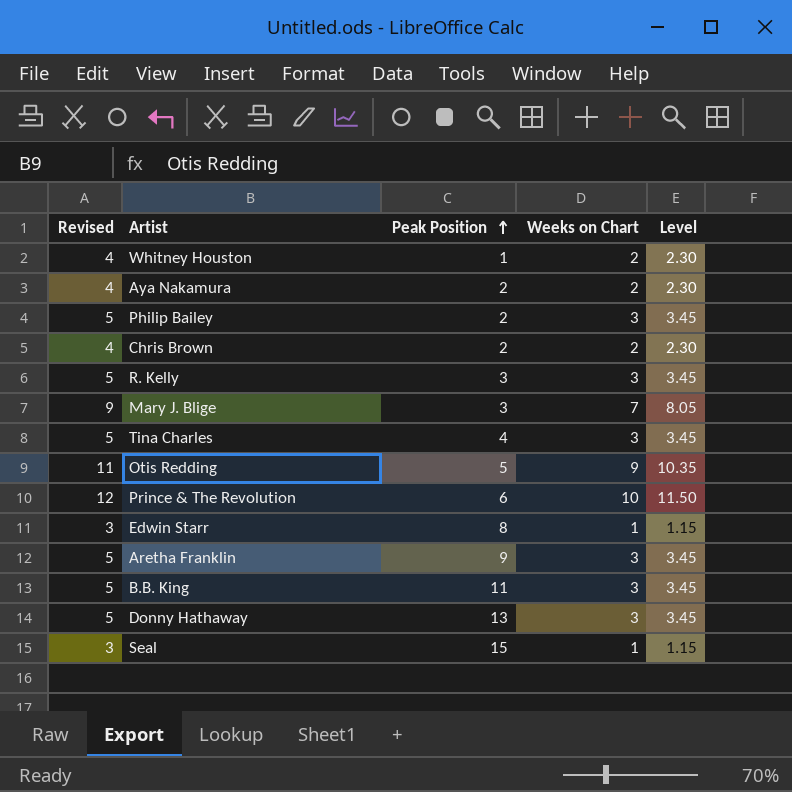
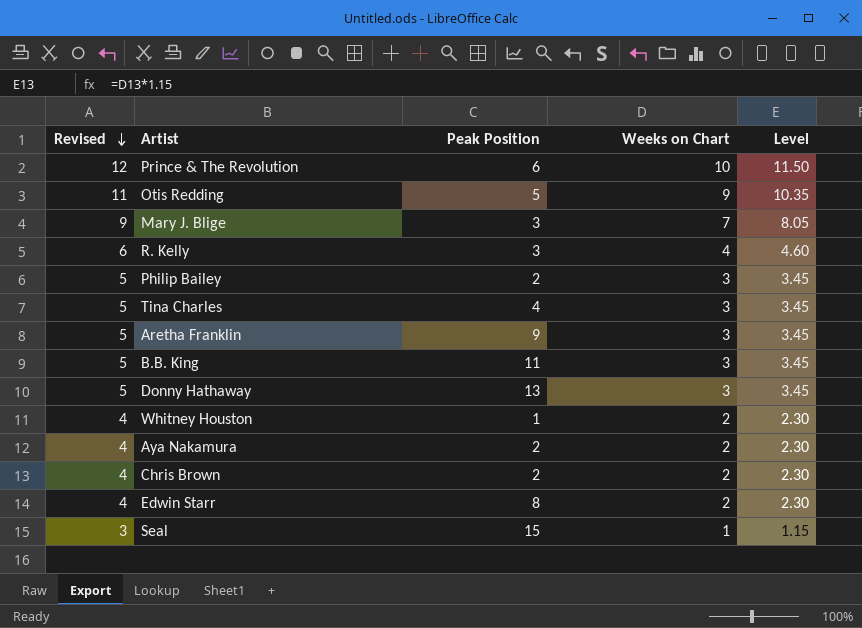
row order: Peak Position ascending -> Revised descending
R. Kelly | Revised: 5 -> 6
R. Kelly | Weeks on Chart: 3 -> 4
R. Kelly | Level: 3.45 -> 4.60
Edwin Starr | Revised: 3 -> 4
Edwin Starr | Weeks on Chart: 1 -> 2
Edwin Starr | Level: 1.15 -> 2.30

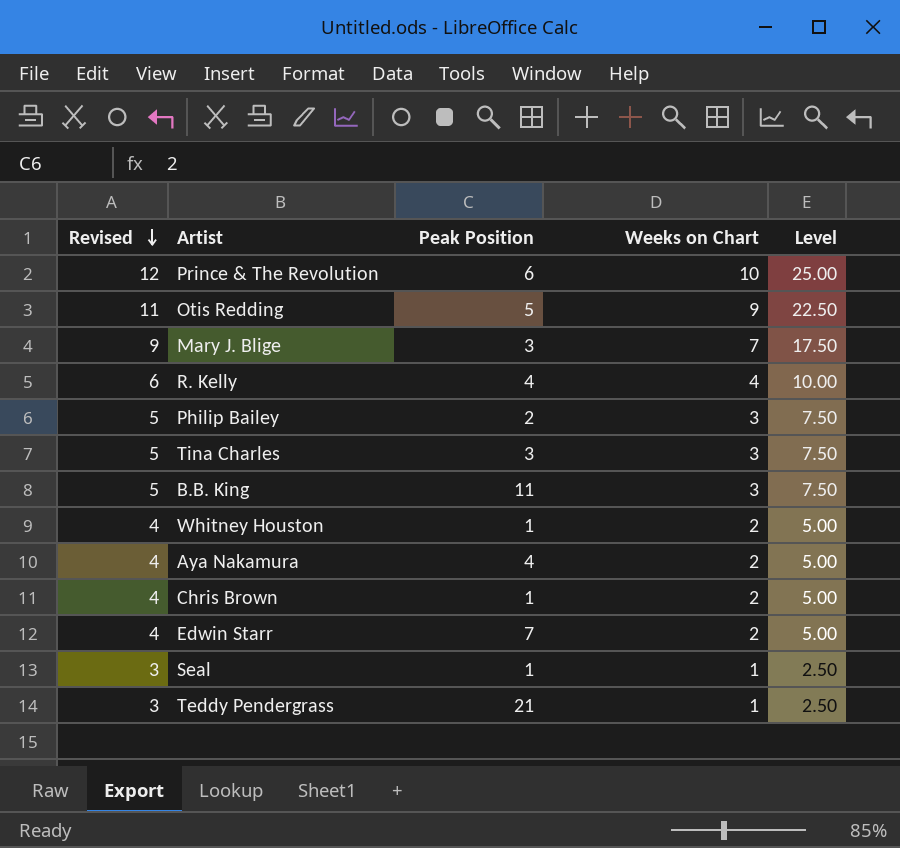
column Level | formula: [Weeks on Chart] * 1.15 -> [Weeks on Chart] * 2.5
row Aretha Franklin: 5 | 9 | 3 | 3.45 -> none
row Donny Hathaway: 5 | 13 | 3 | 3.45 -> none
R. Kelly | Peak Position: 3 -> 4
Tina Charles | Peak Position: 4 -> 3
Aya Nakamura | Peak Position: 2 -> 4
Chris Brown | Peak Position: 2 -> 1
Edwin Starr | Peak Position: 8 -> 7
Seal | Peak Position: 15 -> 1
row Teddy Pendergrass: none -> 3 | 21 | 1 | 2.50

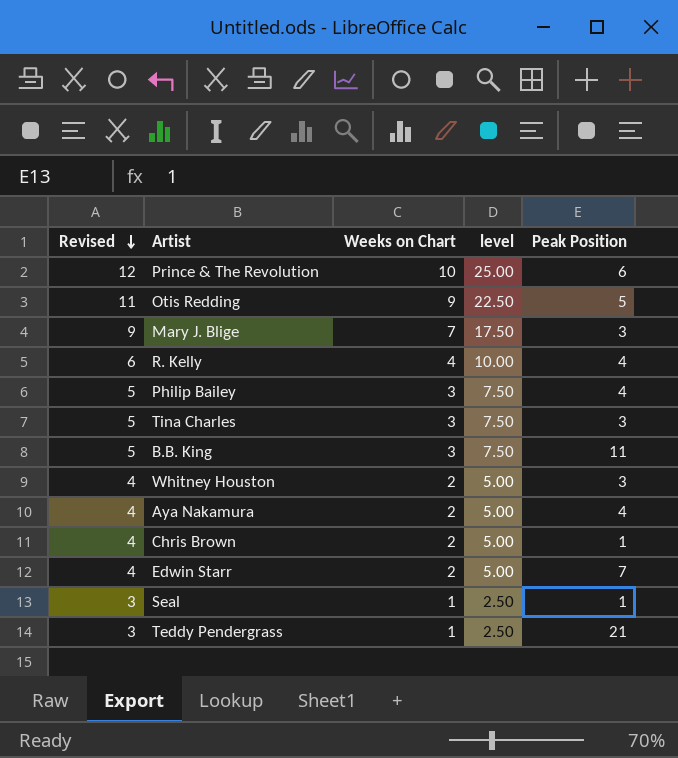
column name: Level -> level
column Peak Position | position: 3 -> 5
Philip Bailey | Peak Position: 2 -> 4
Whitney Houston | Peak Position: 1 -> 3

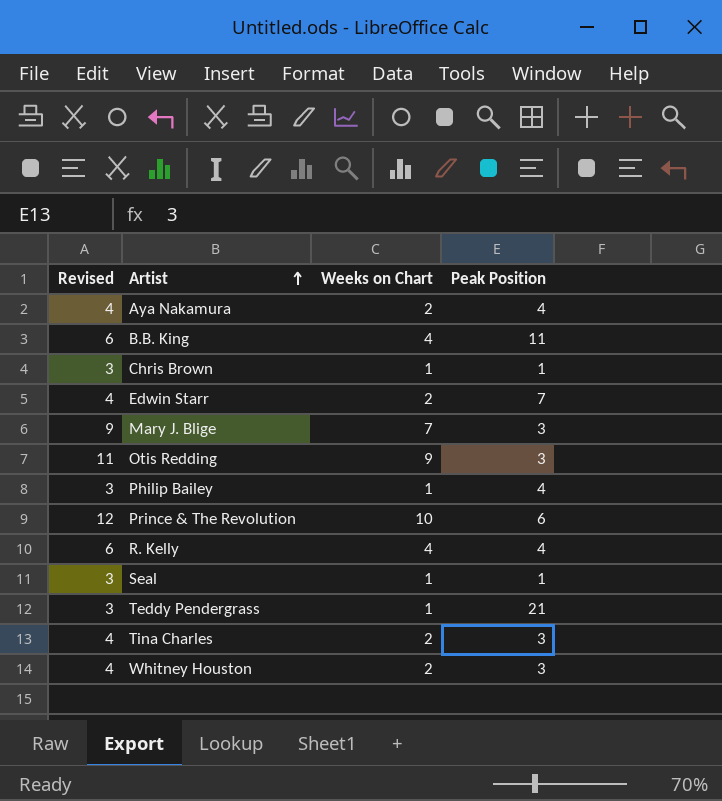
row order: Revised descending -> Artist ascending
column level | formula: [Weeks on Chart] * 2.5 -> none
B.B. King | Revised: 5 -> 6
B.B. King | Weeks on Chart: 3 -> 4
Chris Brown | Revised: 4 -> 3
Chris Brown | Weeks on Chart: 2 -> 1
Otis Redding | Peak Position: 5 -> 3
Philip Bailey | Revised: 5 -> 3
Philip Bailey | Weeks on Chart: 3 -> 1
Tina Charles | Revised: 5 -> 4
Tina Charles | Weeks on Chart: 3 -> 2

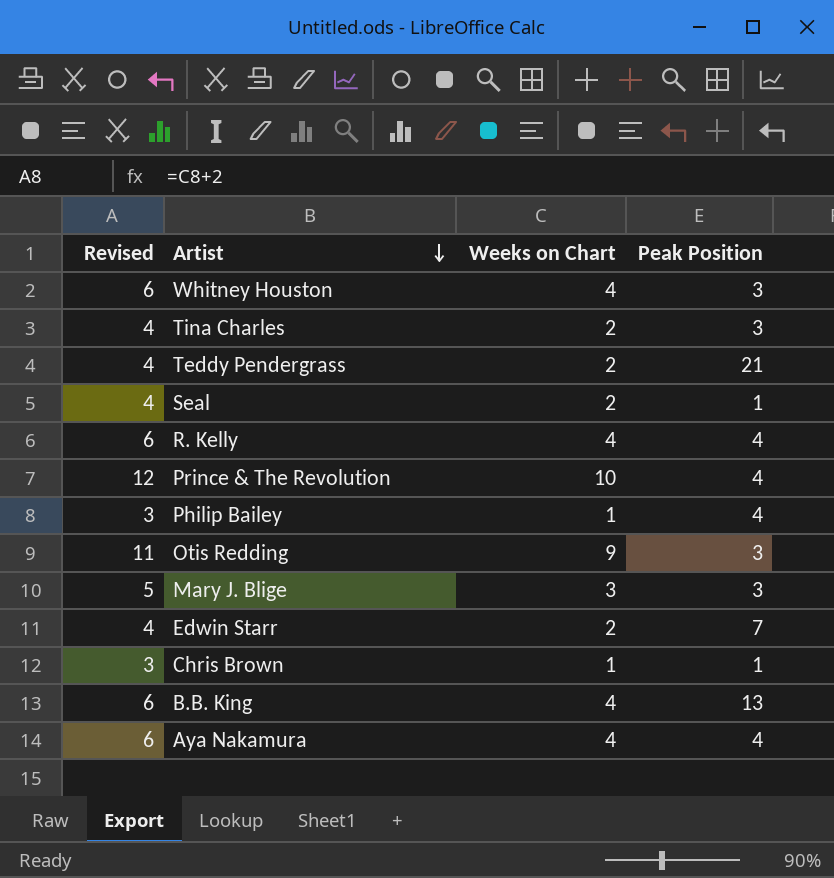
row order: Artist ascending -> Artist descending
Whitney Houston | Revised: 4 -> 6
Whitney Houston | Weeks on Chart: 2 -> 4
Teddy Pendergrass | Revised: 3 -> 4
Teddy Pendergrass | Weeks on Chart: 1 -> 2
Seal | Revised: 3 -> 4
Seal | Weeks on Chart: 1 -> 2
Prince & The Revolution | Peak Position: 6 -> 4
Mary J. Blige | Revised: 9 -> 5
Mary J. Blige | Weeks on Chart: 7 -> 3
B.B. King | Peak Position: 11 -> 13
Aya Nakamura | Revised: 4 -> 6
Aya Nakamura | Weeks on Chart: 2 -> 4

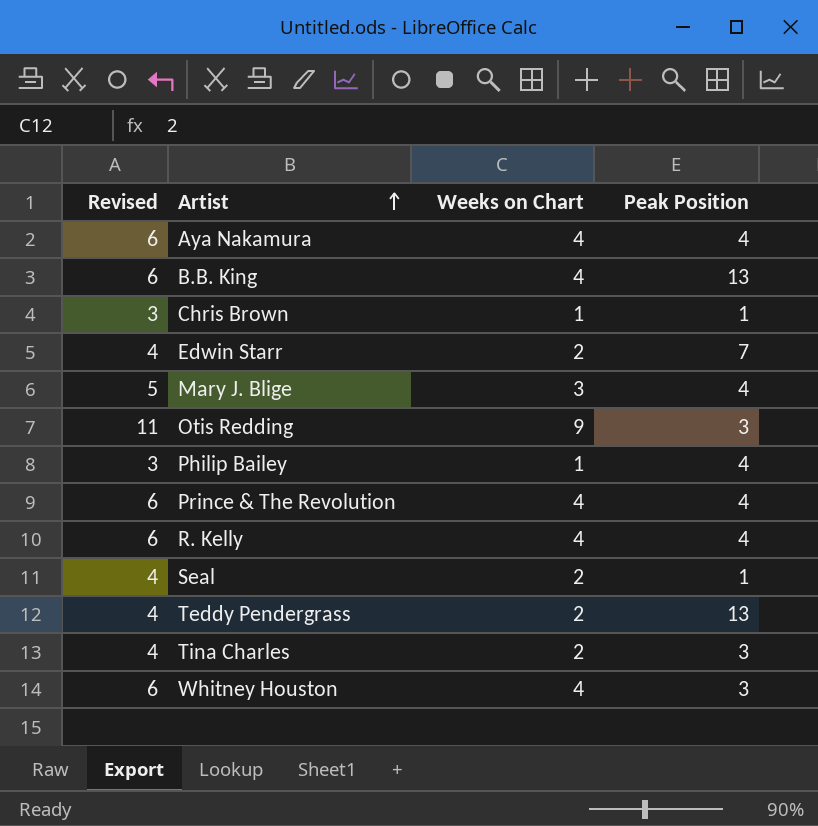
row order: Artist descending -> Artist ascending
Mary J. Blige | Peak Position: 3 -> 4
Prince & The Revolution | Revised: 12 -> 6
Prince & The Revolution | Weeks on Chart: 10 -> 4
Teddy Pendergrass | Peak Position: 21 -> 13

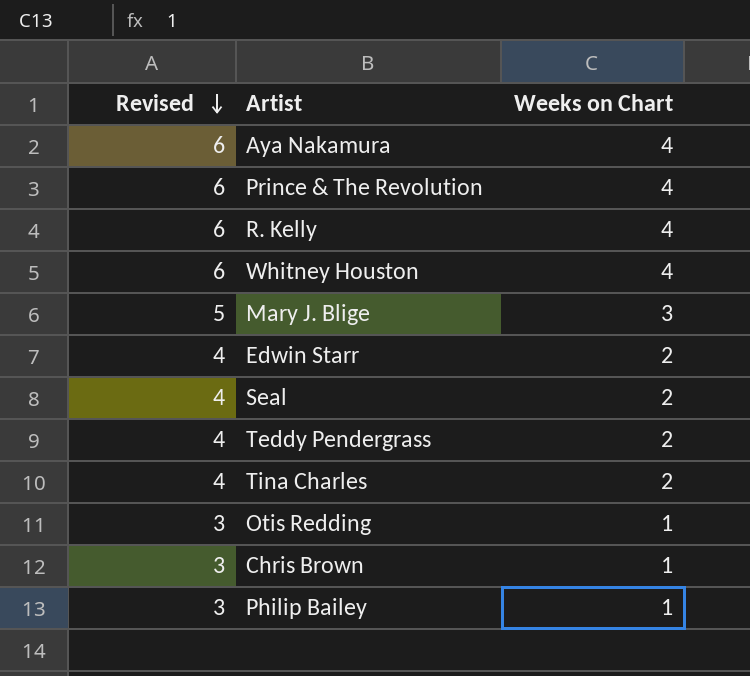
row order: Artist ascending -> Revised descending
column Peak Position | position: 4 -> none
row B.B. King: 6 | 4 | 13 -> none
Otis Redding | Revised: 11 -> 3
Otis Redding | Weeks on Chart: 9 -> 1

